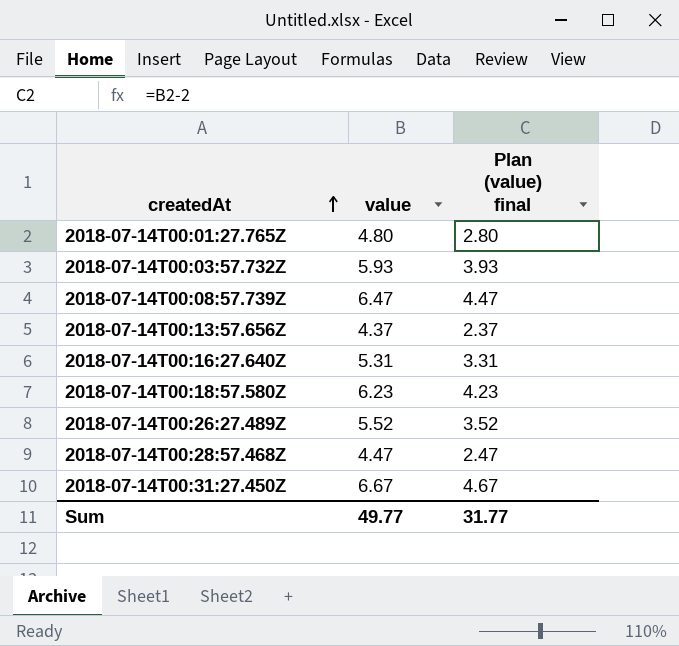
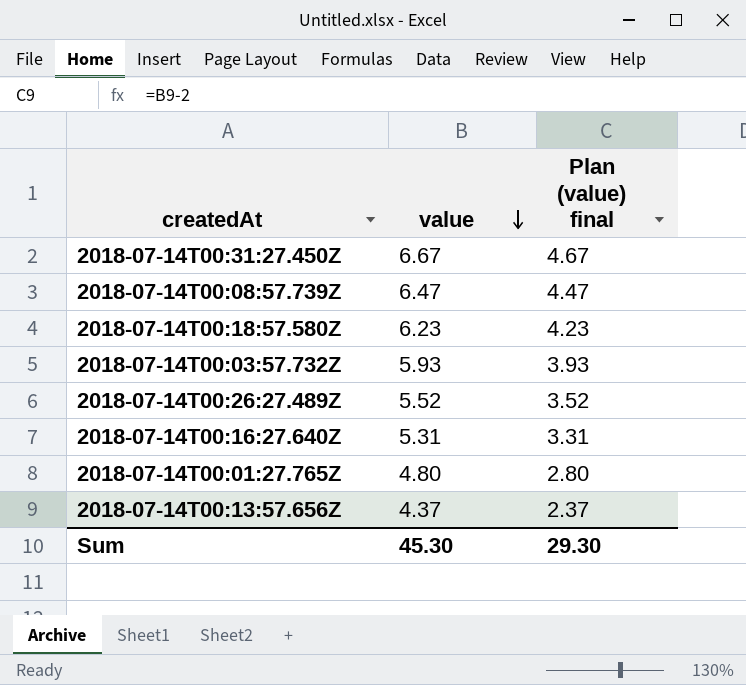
row order: createdAt ascending -> value descending
row 2018-07-14T00:28:57.468Z: 4.47 | 2.47 -> none
Sum | value: 49.77 -> 45.30
Sum | Plan (value) final: 31.77 -> 29.30

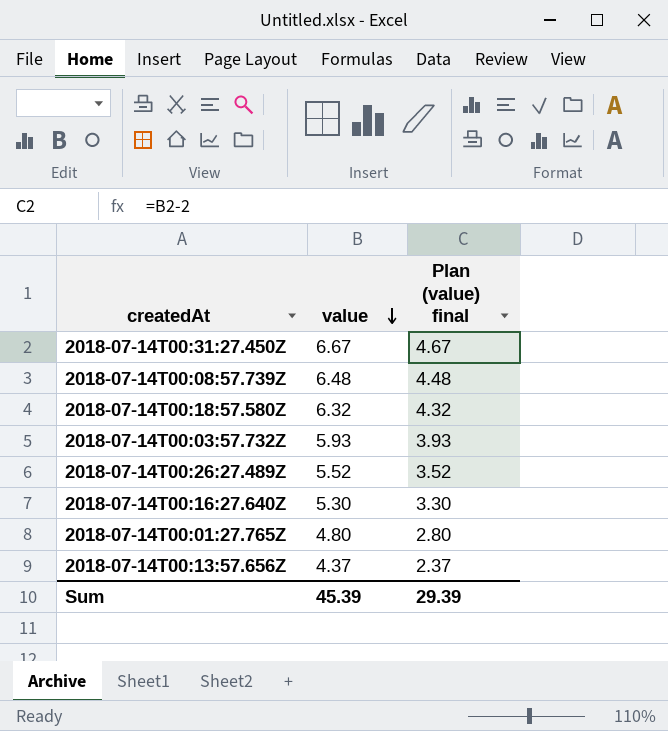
2018-07-14T00:08:57.739Z | value: 6.47 -> 6.48
2018-07-14T00:08:57.739Z | Plan (value) final: 4.47 -> 4.48
2018-07-14T00:18:57.580Z | value: 6.23 -> 6.32
2018-07-14T00:18:57.580Z | Plan (value) final: 4.23 -> 4.32
2018-07-14T00:16:27.640Z | value: 5.31 -> 5.30
2018-07-14T00:16:27.640Z | Plan (value) final: 3.31 -> 3.30
Sum | value: 45.30 -> 45.39
Sum | Plan (value) final: 29.30 -> 29.39

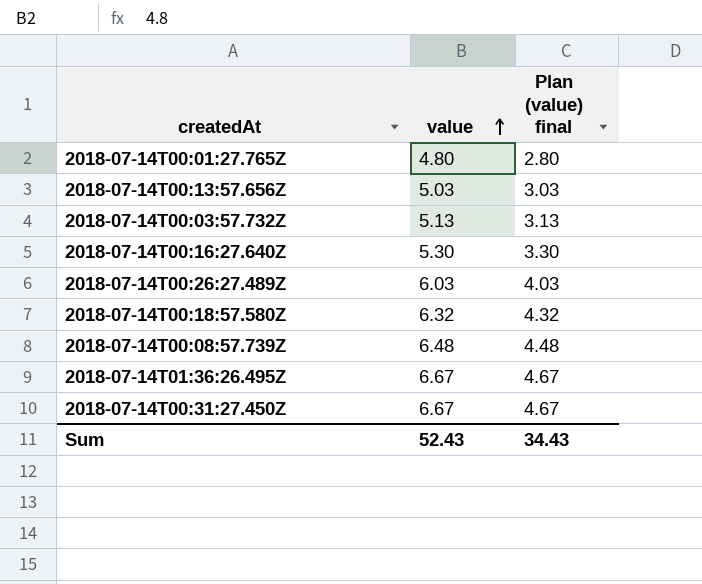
row order: value descending -> value ascending
2018-07-14T00:13:57.656Z | value: 4.37 -> 5.03
2018-07-14T00:13:57.656Z | Plan (value) final: 2.37 -> 3.03
2018-07-14T00:03:57.732Z | value: 5.93 -> 5.13
2018-07-14T00:03:57.732Z | Plan (value) final: 3.93 -> 3.13
2018-07-14T00:26:27.489Z | value: 5.52 -> 6.03
2018-07-14T00:26:27.489Z | Plan (value) final: 3.52 -> 4.03
row 2018-07-14T01:36:26.495Z: none -> 6.67 | 4.67
Sum | value: 45.39 -> 52.43
Sum | Plan (value) final: 29.39 -> 34.43

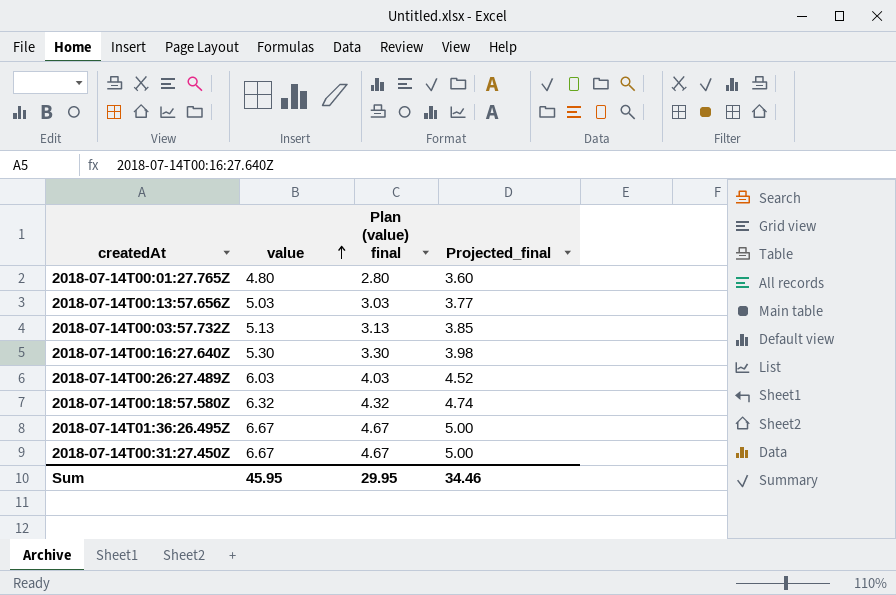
column Projected_final | formula: none -> [value] * 0.75
row 2018-07-14T00:08:57.739Z: 6.48 | 4.48 -> none
Sum | value: 52.43 -> 45.95
Sum | Plan (value) final: 34.43 -> 29.95

